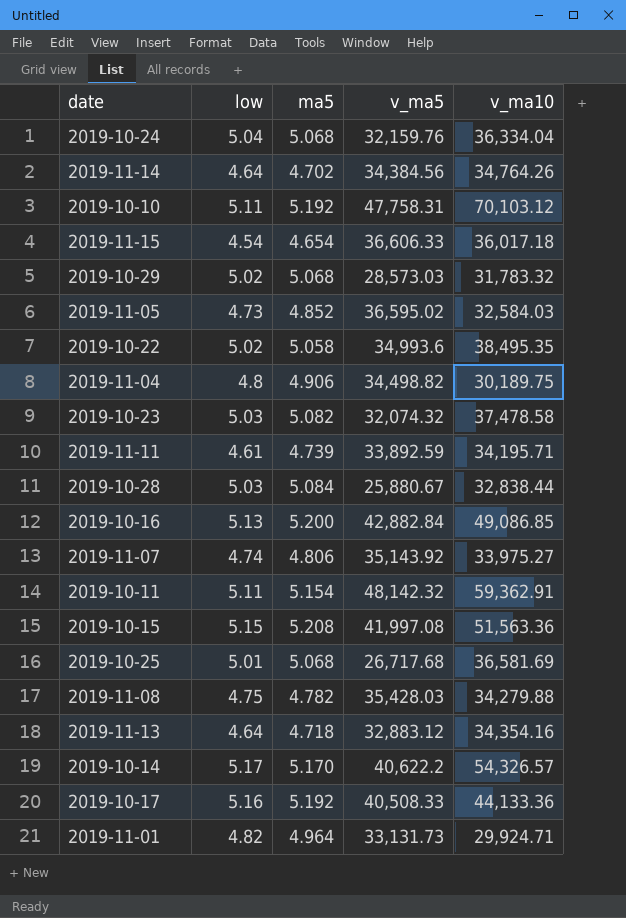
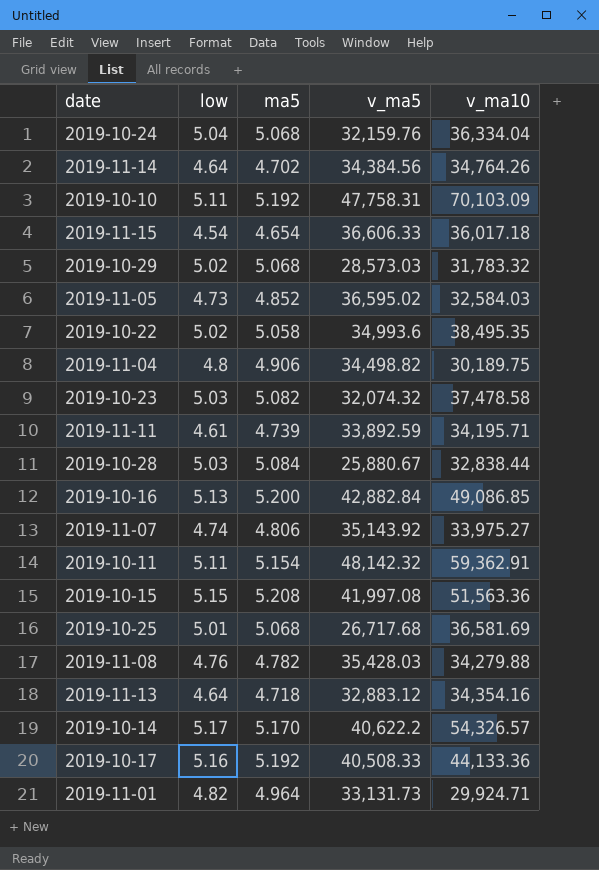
2019-10-10 | v_ma10: 70,103.12 -> 70,103.09
2019-11-08 | low: 4.75 -> 4.76

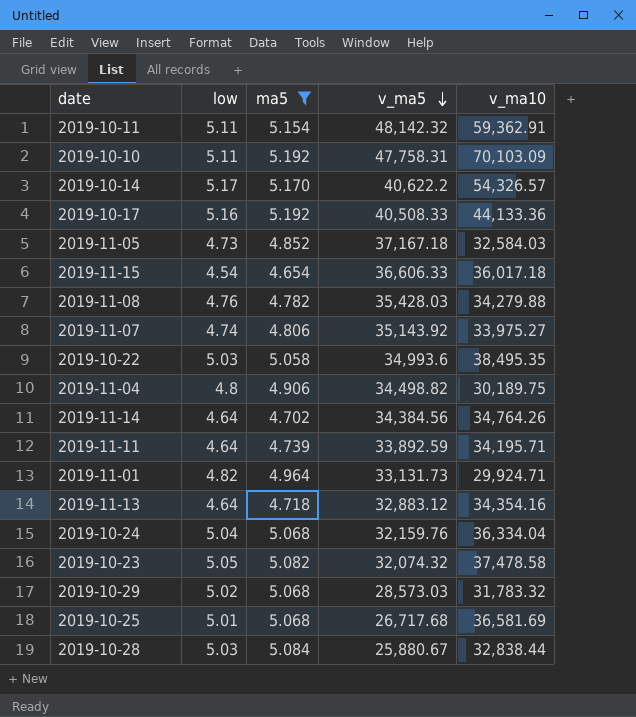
filter: none -> ma5 <= 5.192
row order: none -> v_ma5 descending
2019-11-05 | v_ma5: 36,595.02 -> 37,167.18
2019-10-22 | low: 5.02 -> 5.03
2019-11-11 | low: 4.61 -> 4.64
2019-10-23 | low: 5.03 -> 5.05

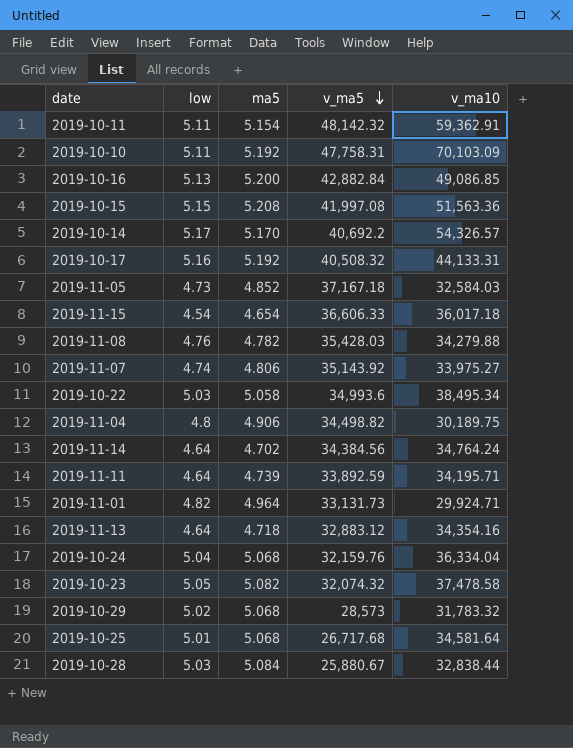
filter: ma5 <= 5.192 -> none
2019-10-14 | v_ma5: 40,622.2 -> 40,692.2
2019-10-17 | v_ma5: 40,508.33 -> 40,508.32
2019-10-17 | v_ma10: 44,133.36 -> 44,133.31
2019-10-22 | v_ma10: 38,495.35 -> 38,495.34
2019-11-14 | v_ma10: 34,764.26 -> 34,764.24
2019-10-29 | v_ma5: 28,573.03 -> 28,573
2019-10-25 | v_ma10: 36,581.69 -> 34,581.64

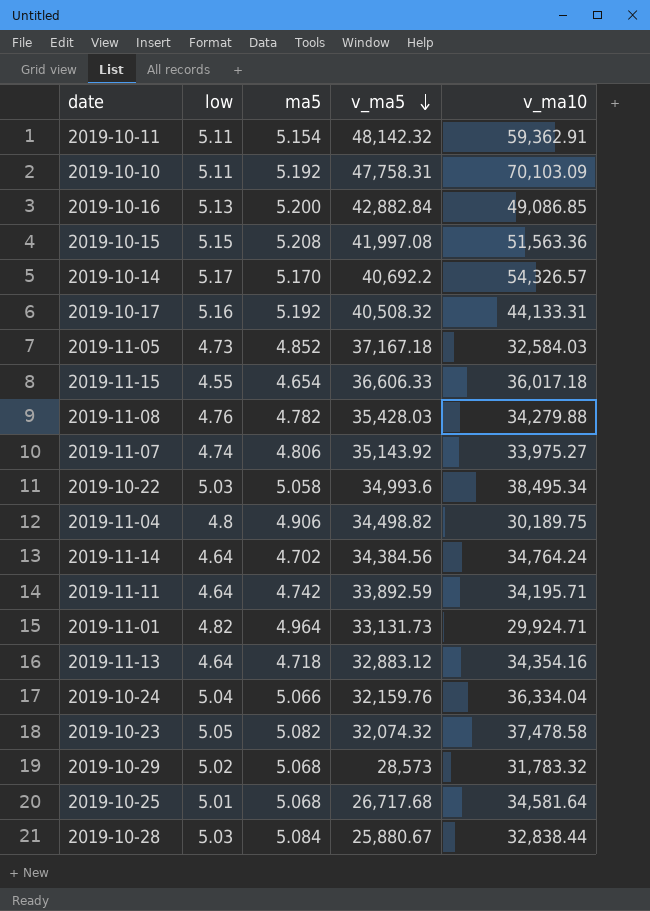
2019-11-15 | low: 4.54 -> 4.55
2019-11-11 | ma5: 4.739 -> 4.742
2019-10-24 | ma5: 5.068 -> 5.066

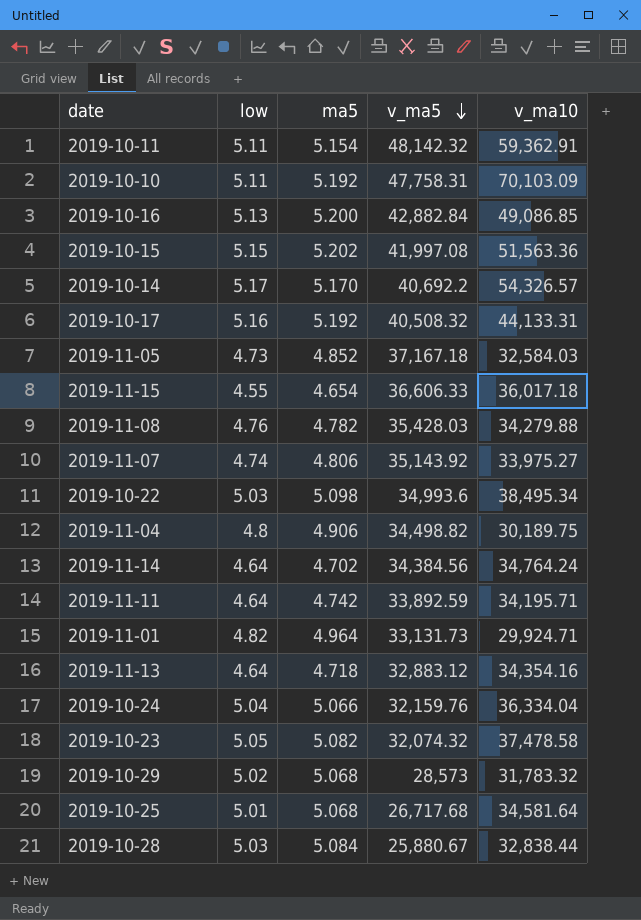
2019-10-15 | ma5: 5.208 -> 5.202
2019-10-22 | ma5: 5.058 -> 5.098

